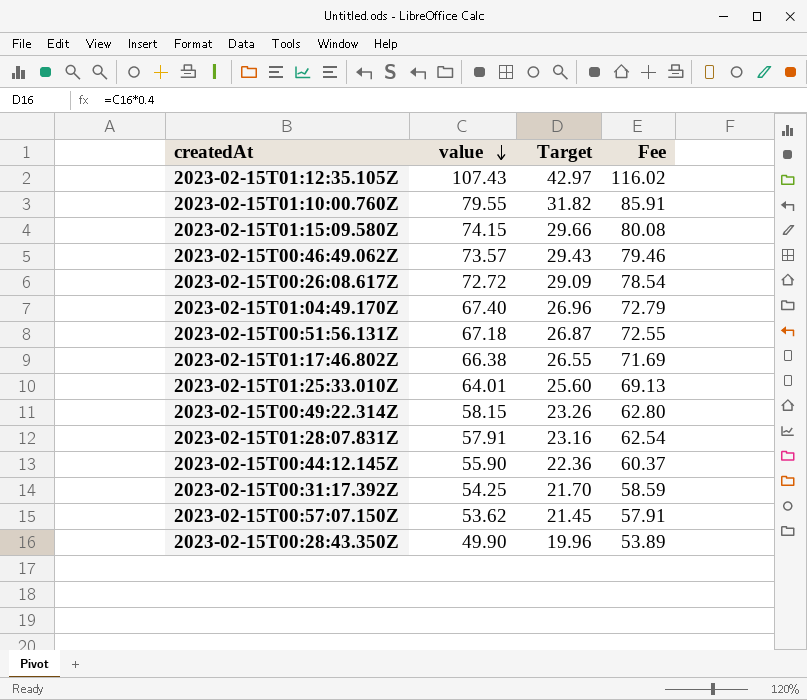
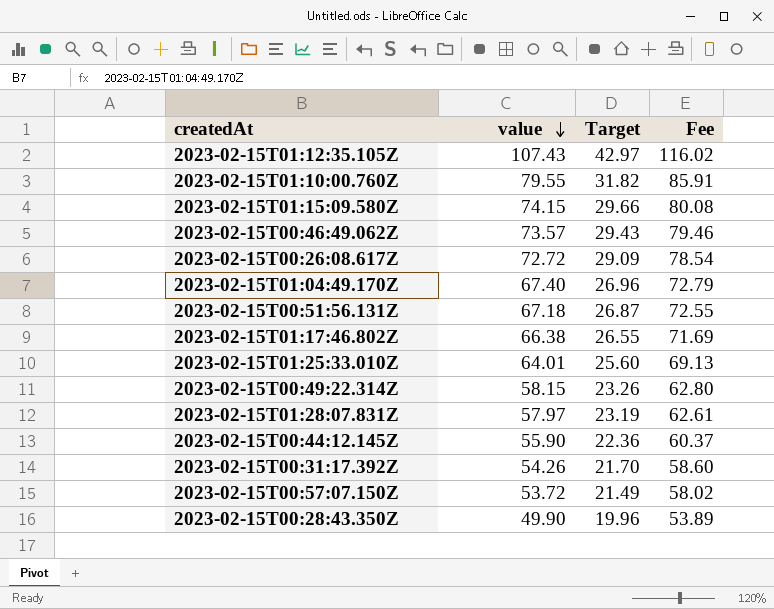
2023-02-15T01:28:07.831Z | value: 57.91 -> 57.97
2023-02-15T01:28:07.831Z | Target: 23.16 -> 23.19
2023-02-15T01:28:07.831Z | Fee: 62.54 -> 62.61
2023-02-15T00:31:17.392Z | value: 54.25 -> 54.26
2023-02-15T00:31:17.392Z | Fee: 58.59 -> 58.60
2023-02-15T00:57:07.150Z | value: 53.62 -> 53.72
2023-02-15T00:57:07.150Z | Target: 21.45 -> 21.49
2023-02-15T00:57:07.150Z | Fee: 57.91 -> 58.02

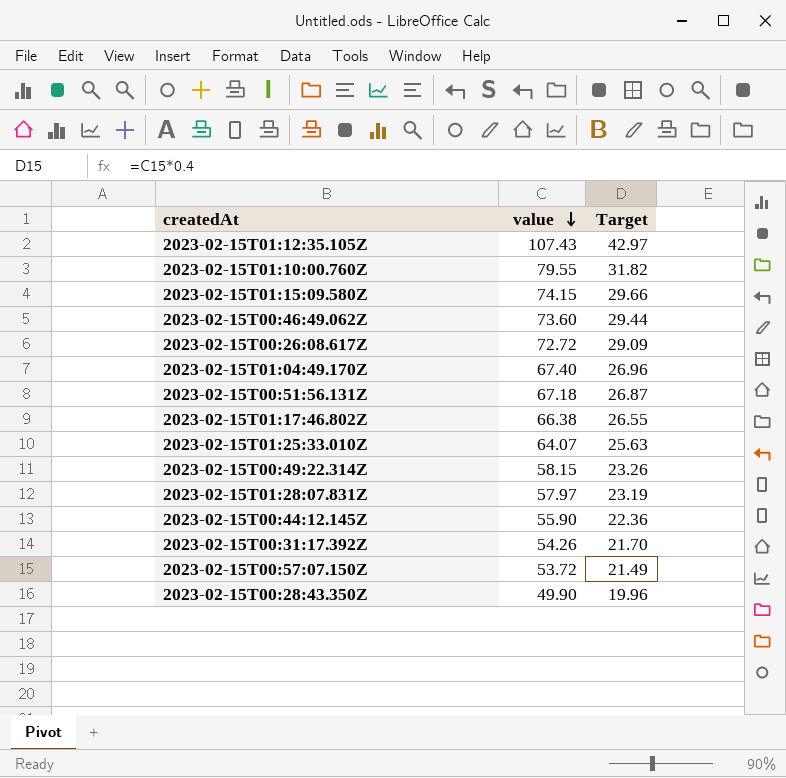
column Fee | formula: [value] * 1.08 -> none
2023-02-15T00:46:49.062Z | value: 73.57 -> 73.60
2023-02-15T00:46:49.062Z | Target: 29.43 -> 29.44
2023-02-15T01:25:33.010Z | value: 64.01 -> 64.07
2023-02-15T01:25:33.010Z | Target: 25.60 -> 25.63

